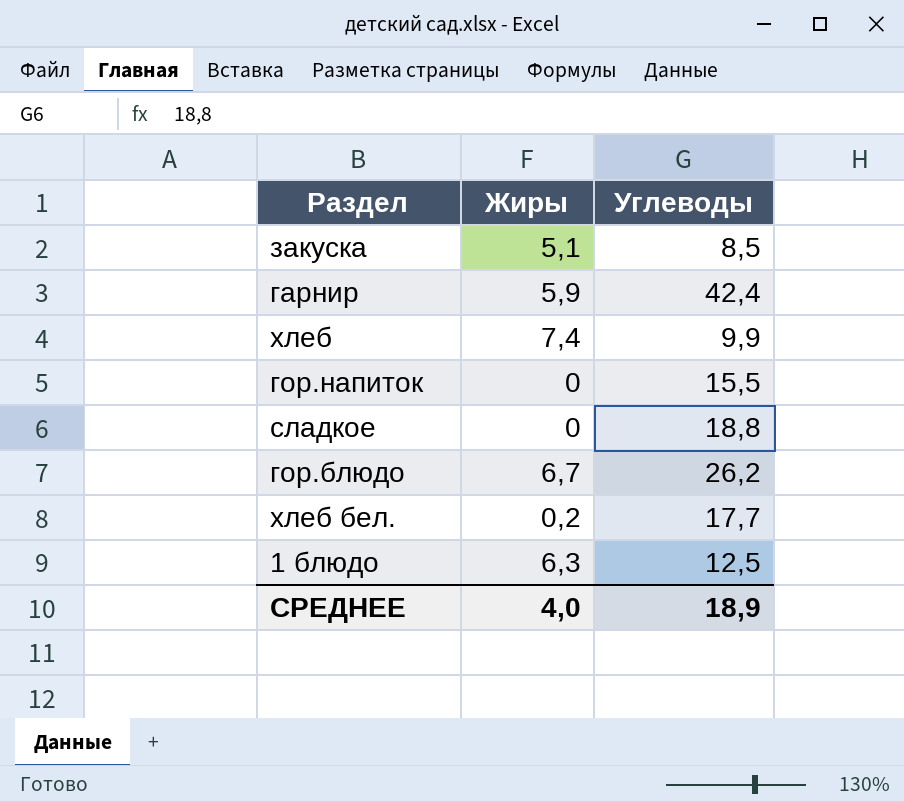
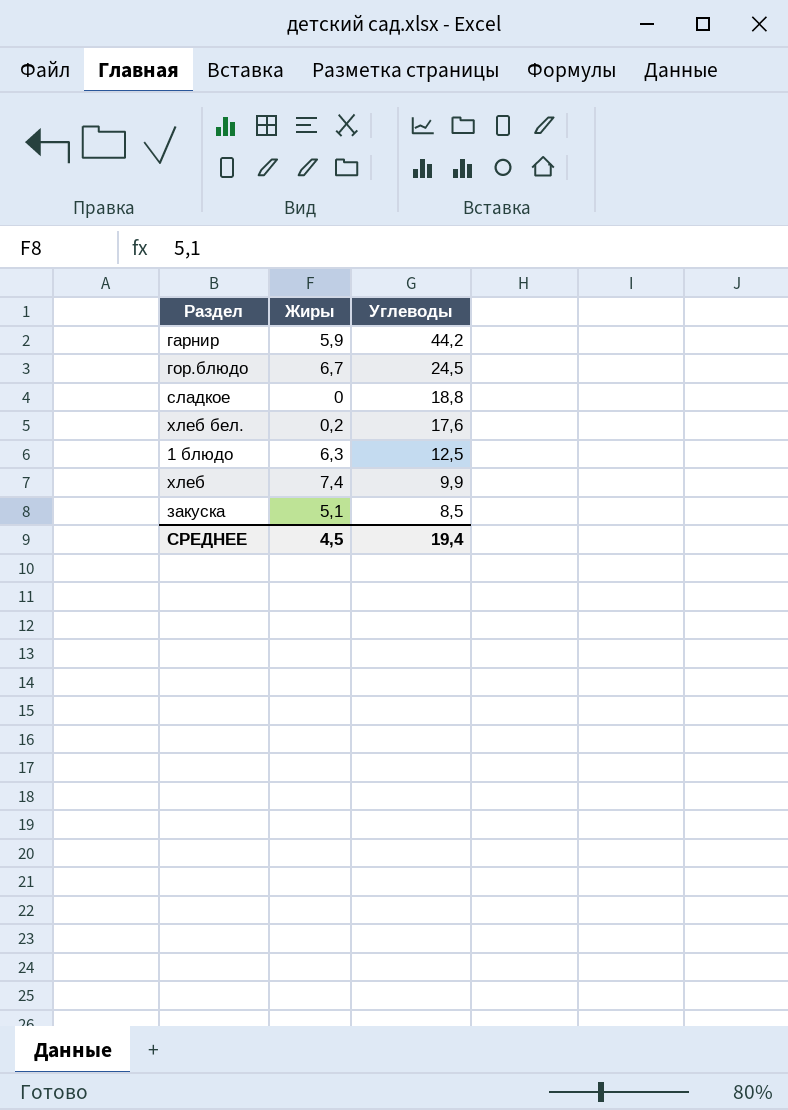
row order: none -> Углеводы descending
row гор.напиток: 0 | 15,5 -> none
гарнир | Углеводы: 42,4 -> 44,2
гор.блюдо | Углеводы: 26,2 -> 24,5
хлеб бел. | Углеводы: 17,7 -> 17,6
СРЕДНЕЕ | Жиры: 4,0 -> 4,5
СРЕДНЕЕ | Углеводы: 18,9 -> 19,4

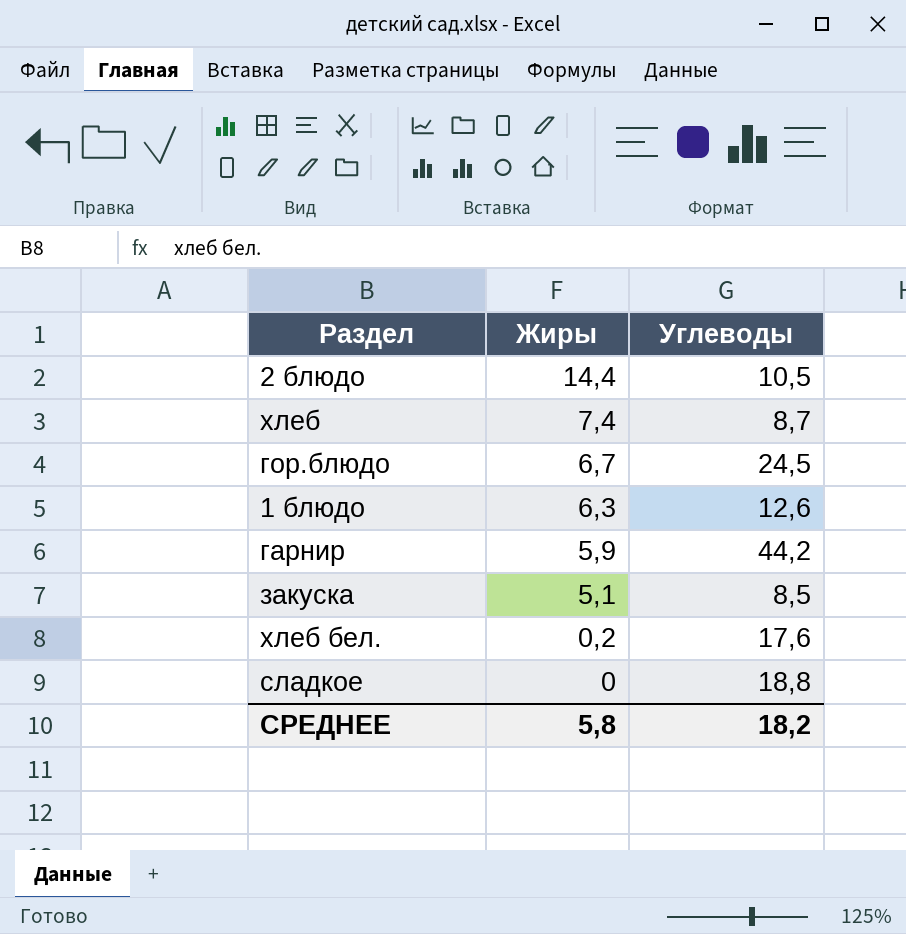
row order: Углеводы descending -> Жиры descending
row 2 блюдо: none -> 14,4 | 10,5
хлеб | Углеводы: 9,9 -> 8,7
1 блюдо | Углеводы: 12,5 -> 12,6
СРЕДНЕЕ | Жиры: 4,5 -> 5,8
СРЕДНЕЕ | Углеводы: 19,4 -> 18,2

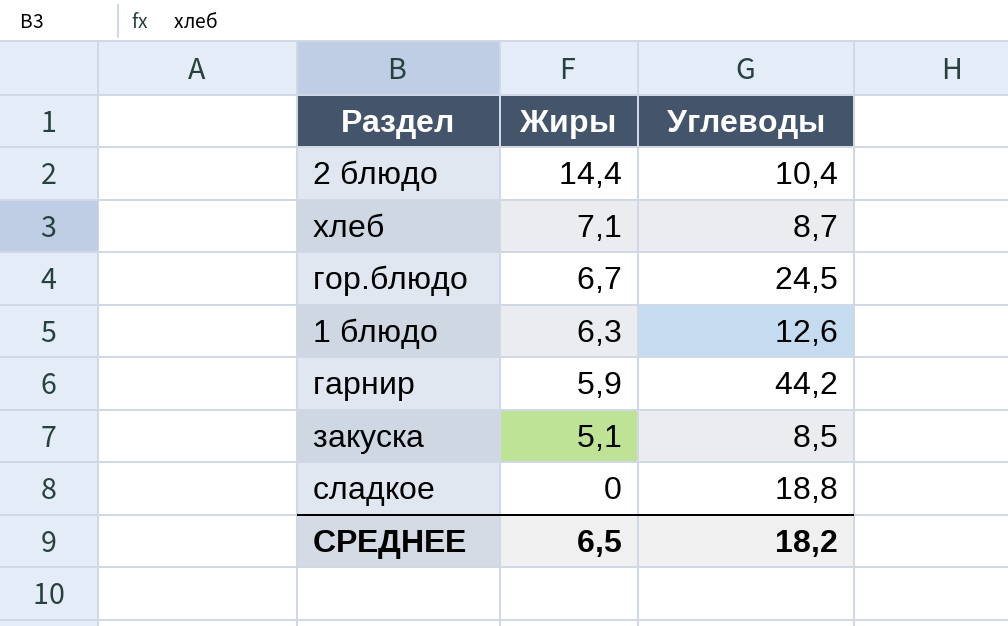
row хлеб бел.: 0,2 | 17,6 -> none
2 блюдо | Углеводы: 10,5 -> 10,4
хлеб | Жиры: 7,4 -> 7,1
СРЕДНЕЕ | Жиры: 5,8 -> 6,5

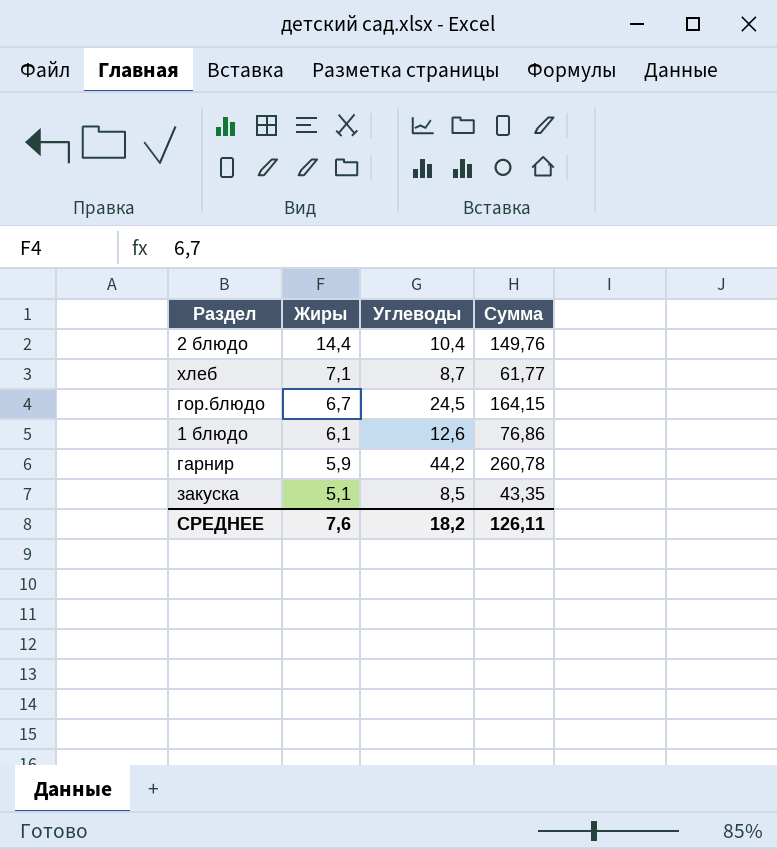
column Сумма | formula: none -> [Жиры] * [Углеводы]
row сладкое: 0 | 18,8 -> none
1 блюдо | Жиры: 6,3 -> 6,1
СРЕДНЕЕ | Жиры: 6,5 -> 7,6

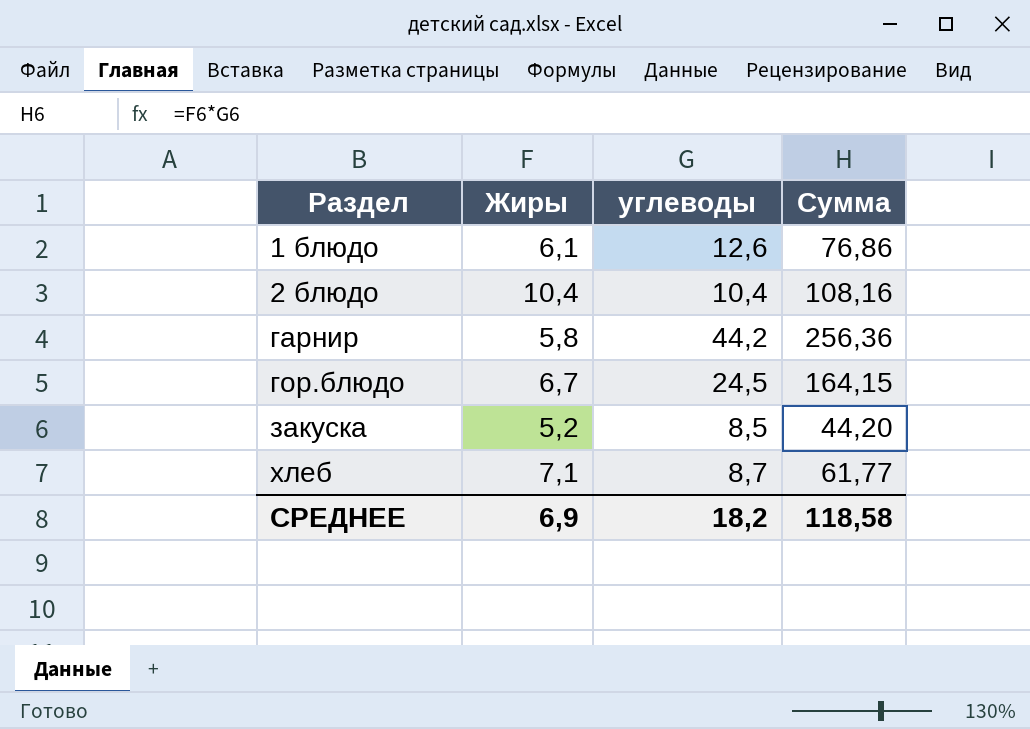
row order: Жиры descending -> Раздел ascending
column name: Углеводы -> углеводы
2 блюдо | Жиры: 14,4 -> 10,4
2 блюдо | Сумма: 149,76 -> 108,16
гарнир | Жиры: 5,9 -> 5,8
гарнир | Сумма: 260,78 -> 256,36
закуска | Жиры: 5,1 -> 5,2
закуска | Сумма: 43,35 -> 44,20
СРЕДНЕЕ | Жиры: 7,6 -> 6,9
СРЕДНЕЕ | Сумма: 126,11 -> 118,58

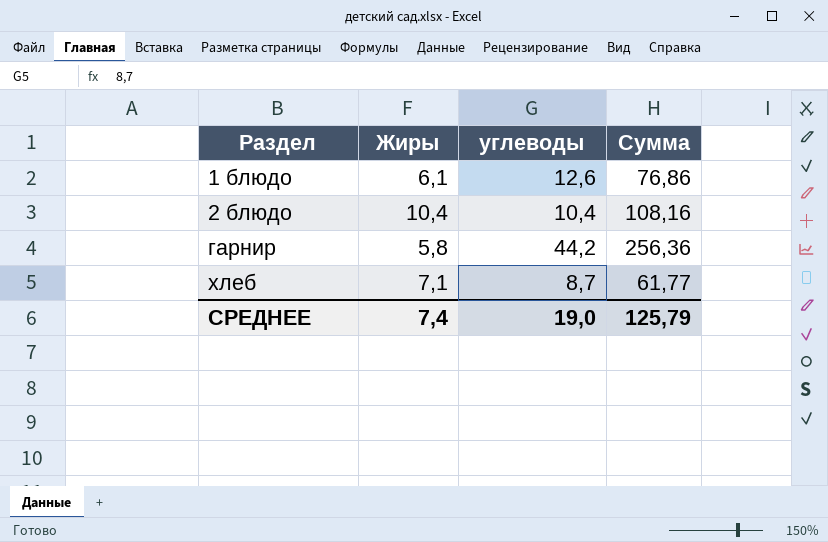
row гор.блюдо: 6,7 | 24,5 | 164,15 -> none
row закуска: 5,2 | 8,5 | 44,20 -> none
СРЕДНЕЕ | Жиры: 6,9 -> 7,4
СРЕДНЕЕ | углеводы: 18,2 -> 19,0
СРЕДНЕЕ | Сумма: 118,58 -> 125,79

